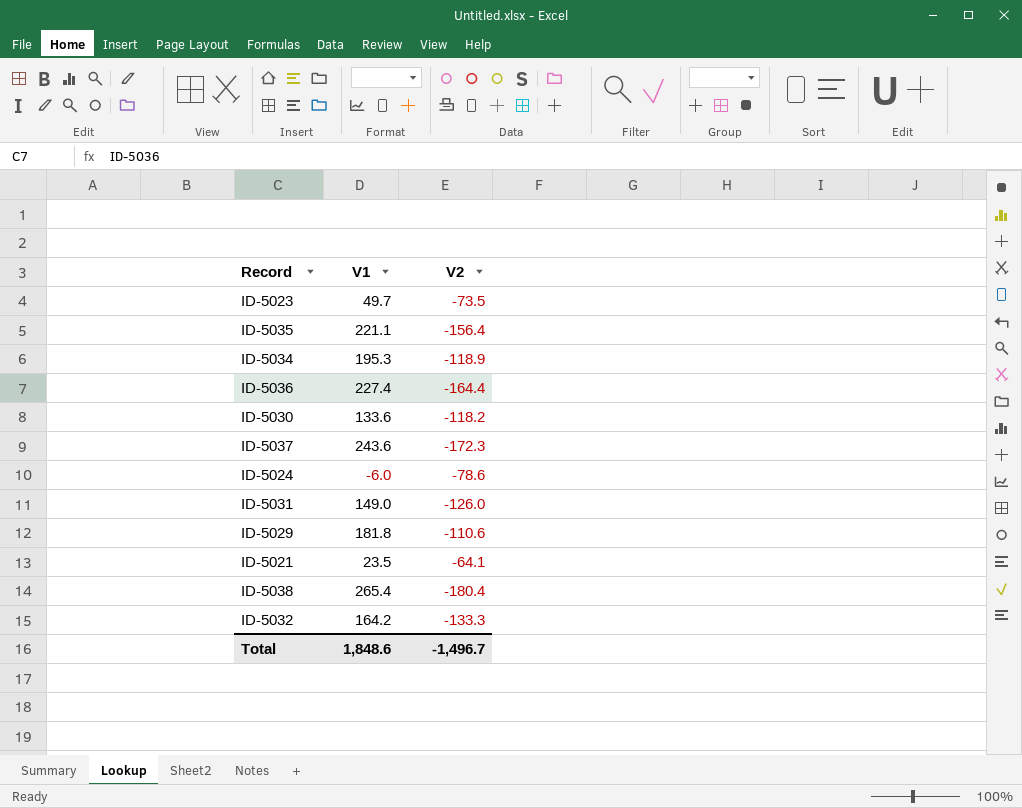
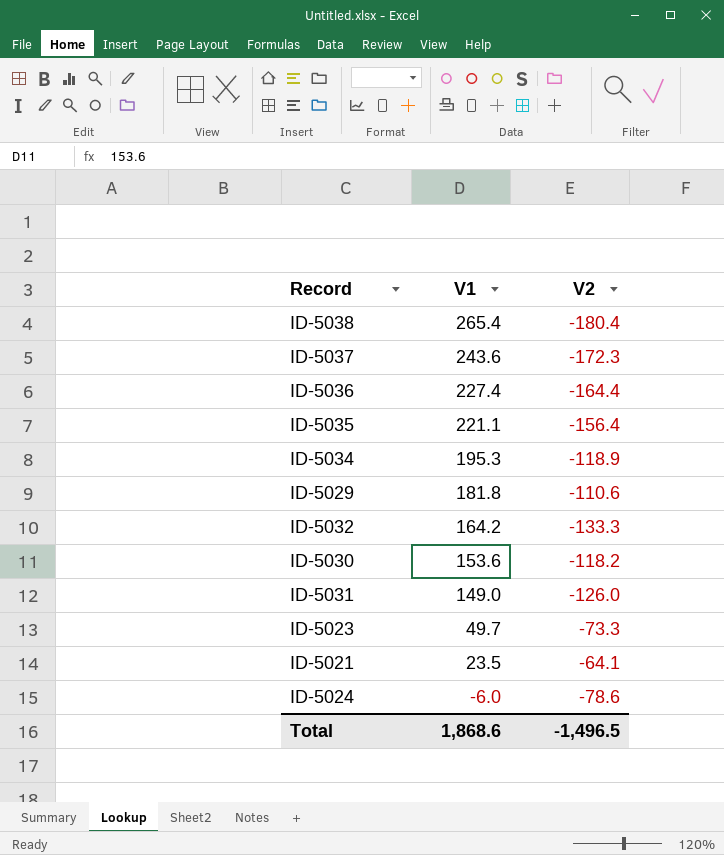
row order: none -> V1 descending
ID-5030 | V1: 133.6 -> 153.6
ID-5023 | V2: -73.5 -> -73.3
Total | V1: 1,848.6 -> 1,868.6
Total | V2: -1,496.7 -> -1,496.5

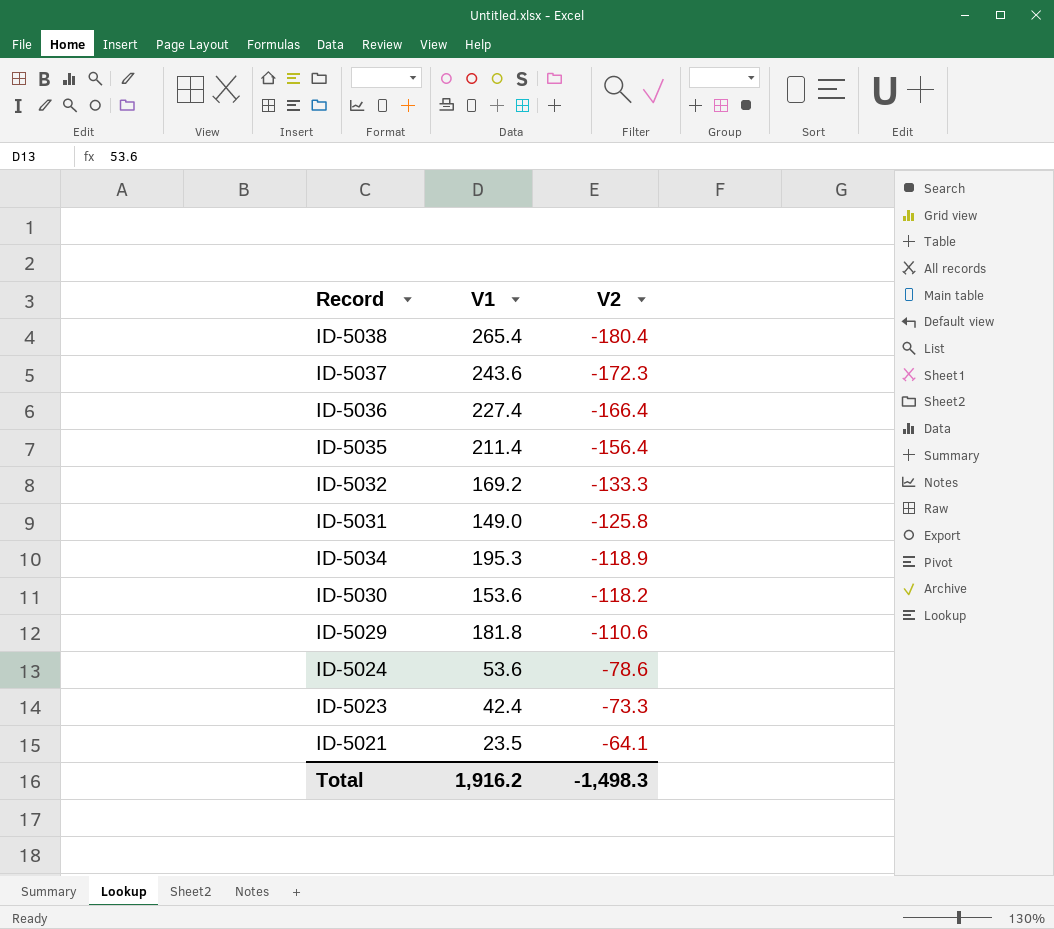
row order: V1 descending -> V2 ascending
ID-5036 | V2: -164.4 -> -166.4
ID-5035 | V1: 221.1 -> 211.4
ID-5032 | V1: 164.2 -> 169.2
ID-5031 | V2: -126.0 -> -125.8
ID-5024 | V1: -6.0 -> 53.6
ID-5023 | V1: 49.7 -> 42.4
Total | V1: 1,868.6 -> 1,916.2
Total | V2: -1,496.5 -> -1,498.3

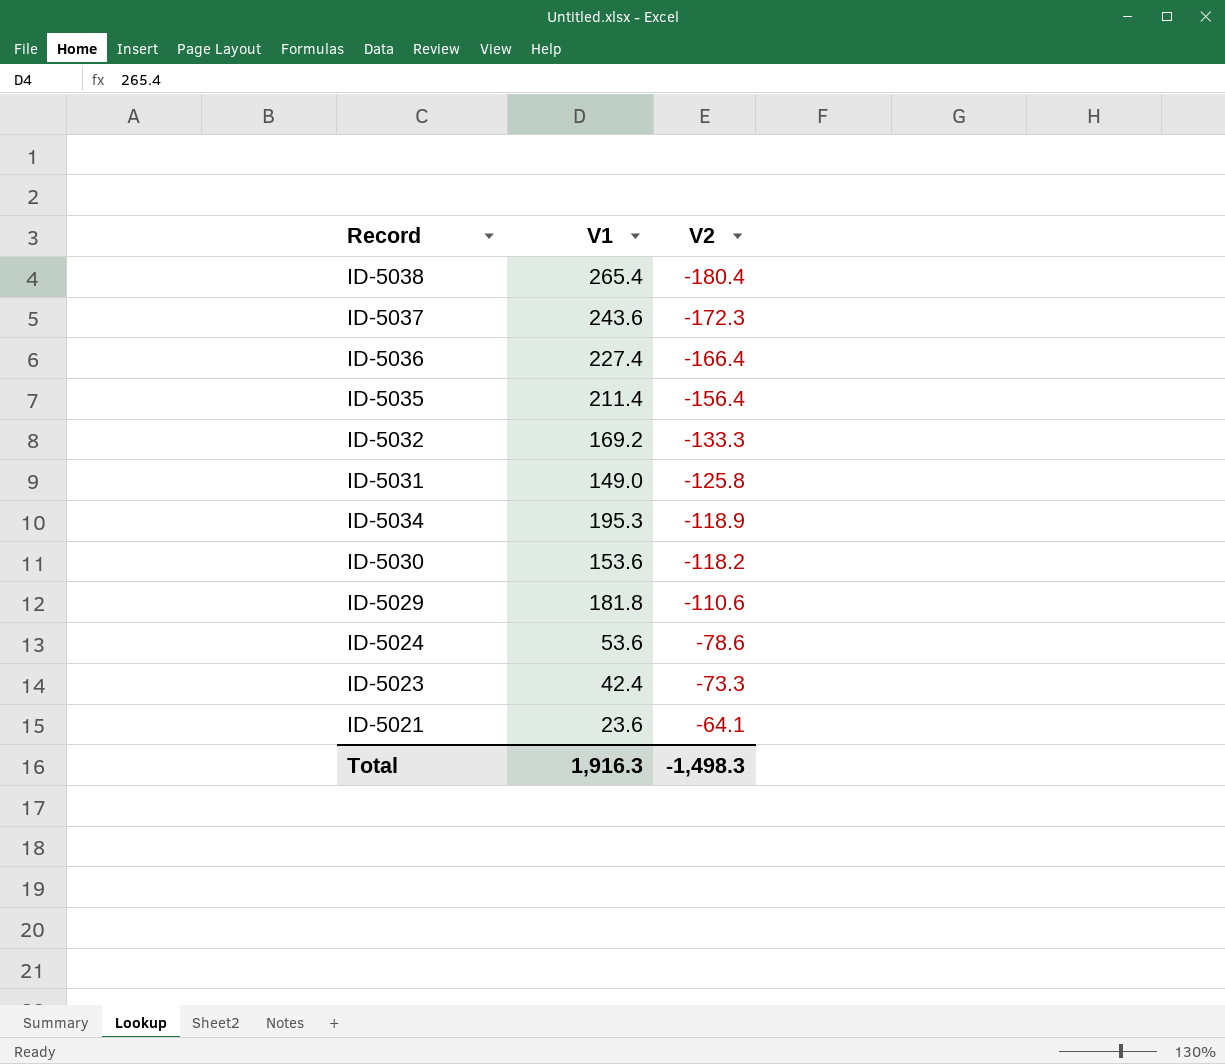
ID-5021 | V1: 23.5 -> 23.6
Total | V1: 1,916.2 -> 1,916.3

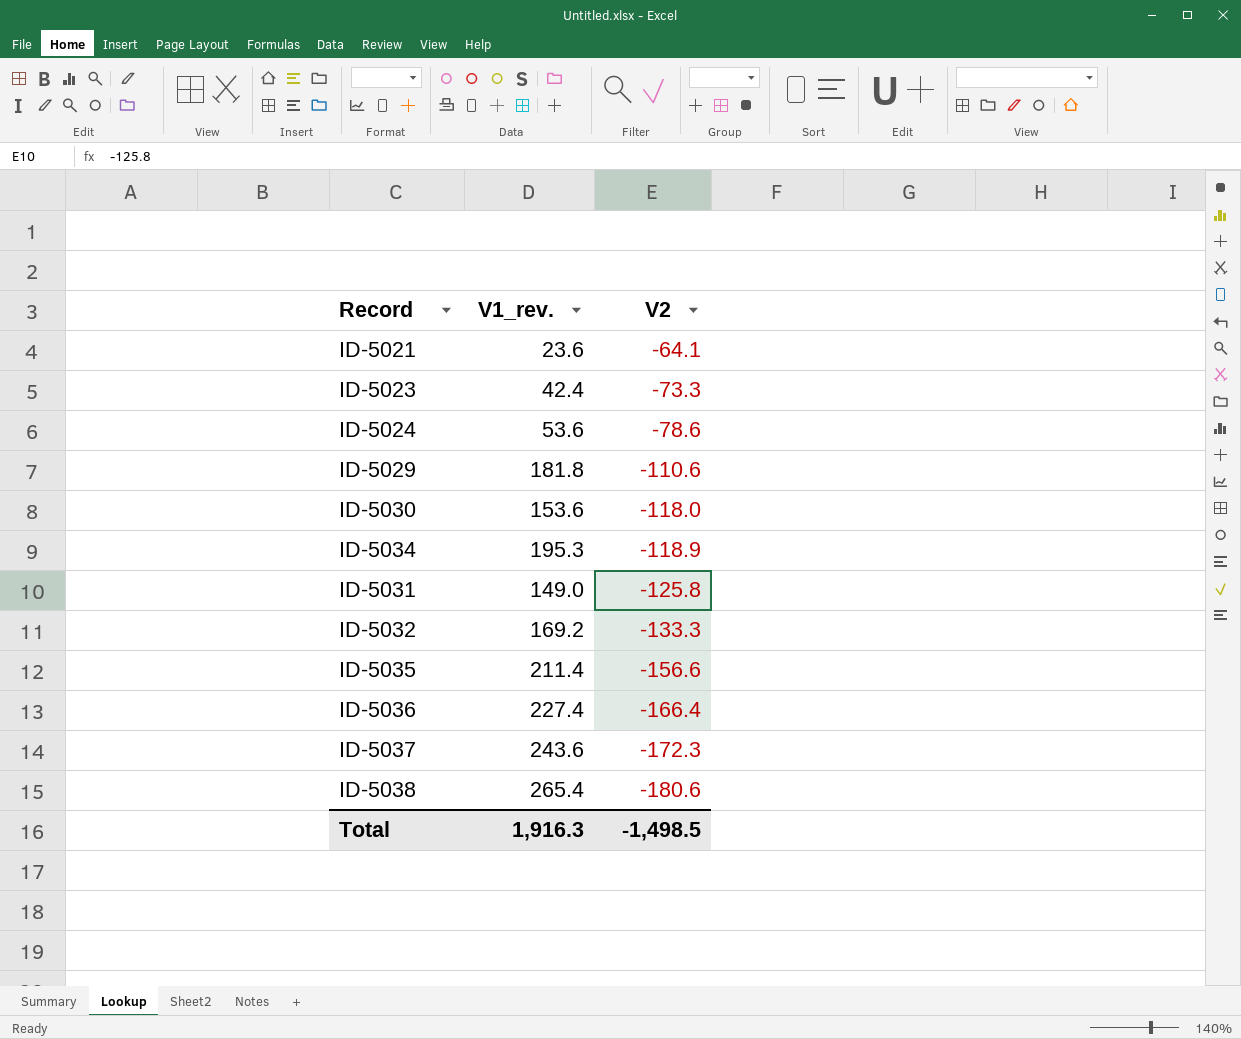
row order: V2 ascending -> V2 descending
column name: V1 -> V1_rev.
ID-5030 | V2: -118.2 -> -118.0
ID-5035 | V2: -156.4 -> -156.6
ID-5038 | V2: -180.4 -> -180.6
Total | V2: -1,498.3 -> -1,498.5

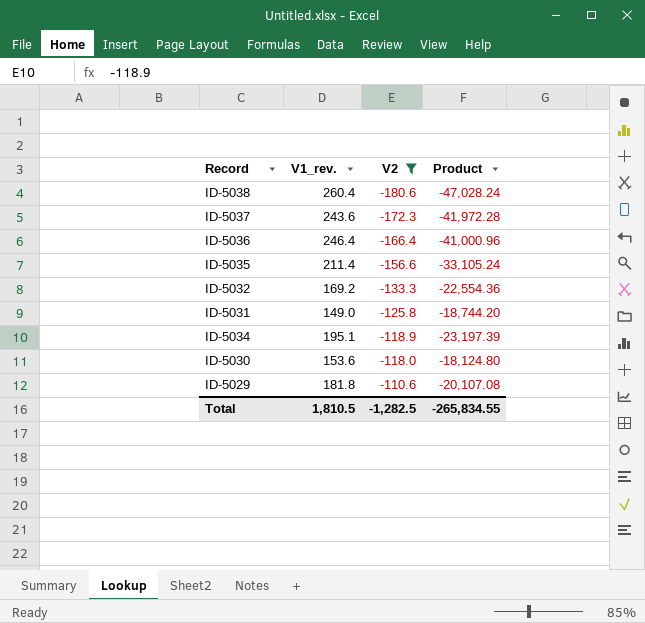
filter: none -> V2 <= -110.6
row order: V2 descending -> V2 ascending
column Product | formula: none -> [V1_rev.] * [V2]
ID-5038 | V1_rev.: 265.4 -> 260.4
ID-5036 | V1_rev.: 227.4 -> 246.4
ID-5034 | V1_rev.: 195.3 -> 195.1
Total | V1_rev.: 1,916.3 -> 1,810.5
Total | V2: -1,498.5 -> -1,282.5

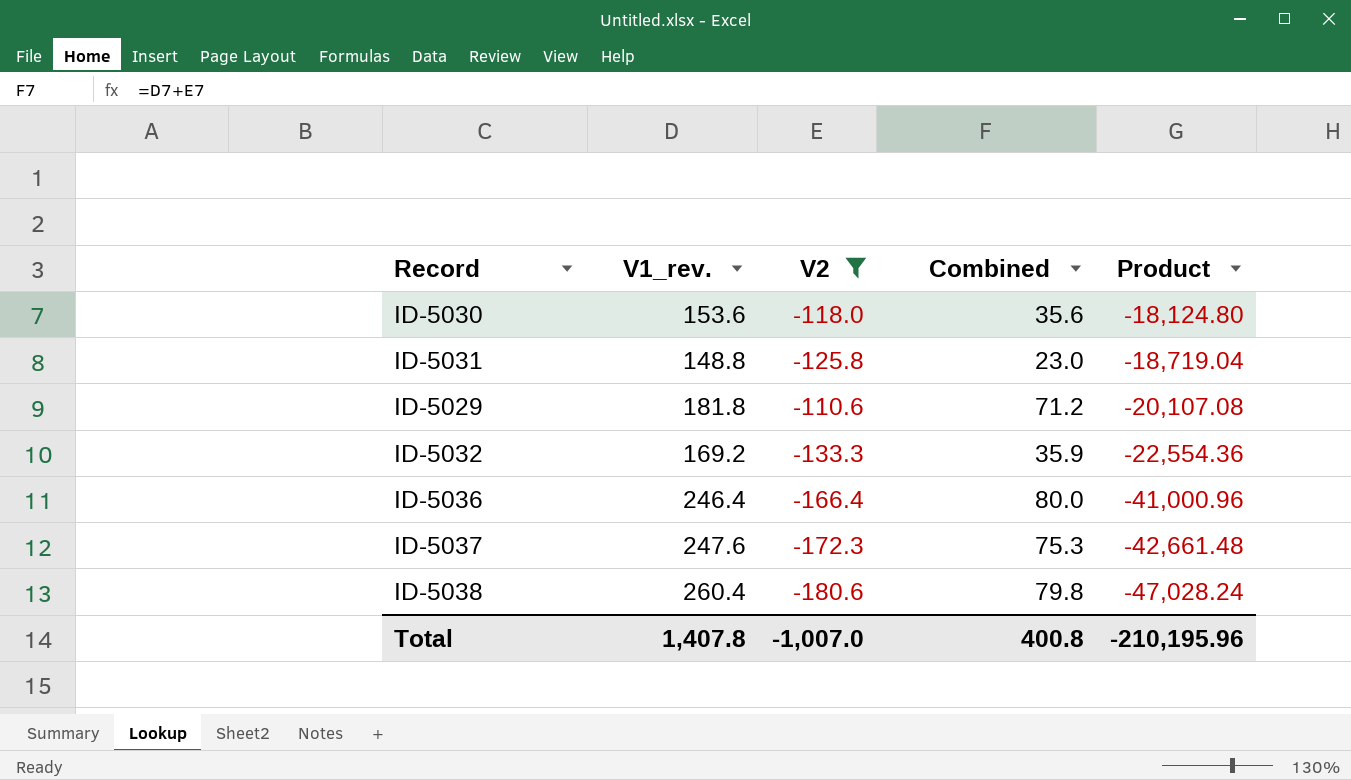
row order: V2 ascending -> Product descending
column Combined | formula: none -> [V1_rev.] + [V2]
row ID-5035: 211.4 | -156.6 | -33,105.24 -> none
row ID-5034: 195.1 | -118.9 | -23,197.39 -> none
ID-5031 | V1_rev.: 149.0 -> 148.8
ID-5031 | Product: -18,744.20 -> -18,719.04
ID-5037 | V1_rev.: 243.6 -> 247.6
ID-5037 | Product: -41,972.28 -> -42,661.48
Total | V1_rev.: 1,810.5 -> 1,407.8
Total | V2: -1,282.5 -> -1,007.0
Total | Product: -265,834.55 -> -210,195.96

